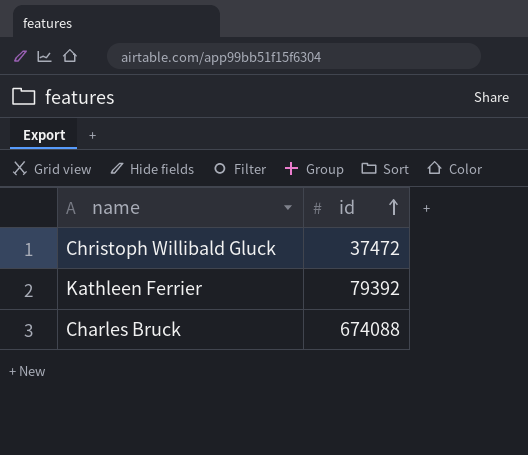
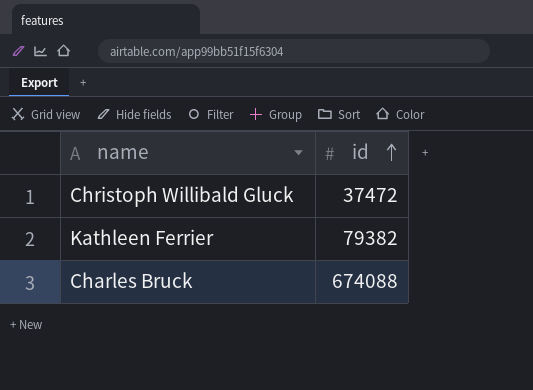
Kathleen Ferrier | id: 79392 -> 79382

